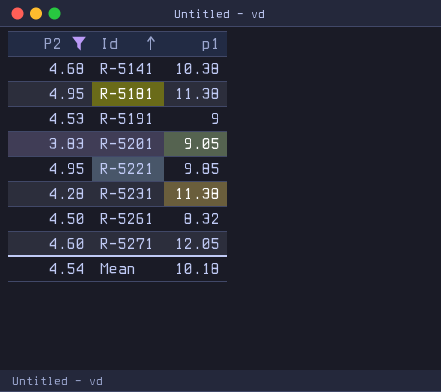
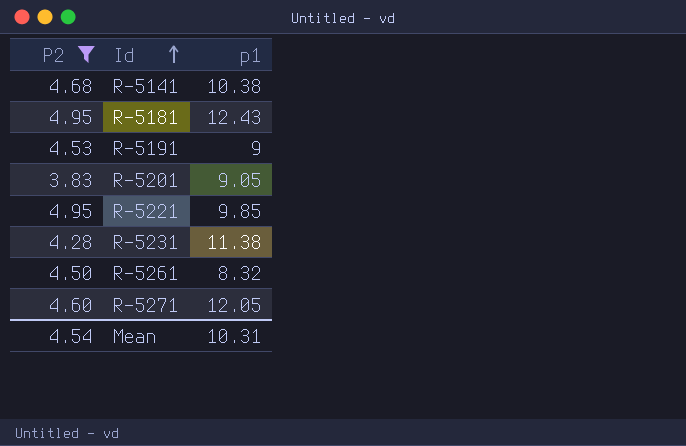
R-5181 | p1: 11.38 -> 12.43
Mean | p1: 10.18 -> 10.31

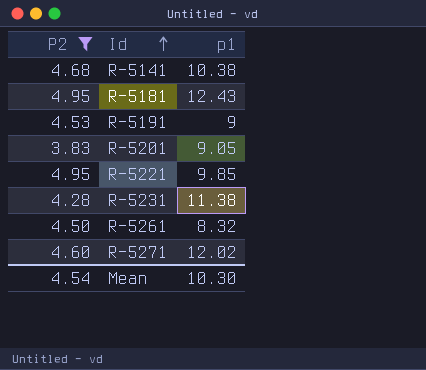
R-5271 | p1: 12.05 -> 12.02
Mean | p1: 10.31 -> 10.30

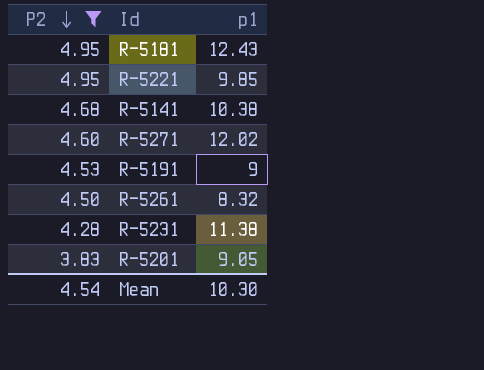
row order: Id ascending -> P2 descending

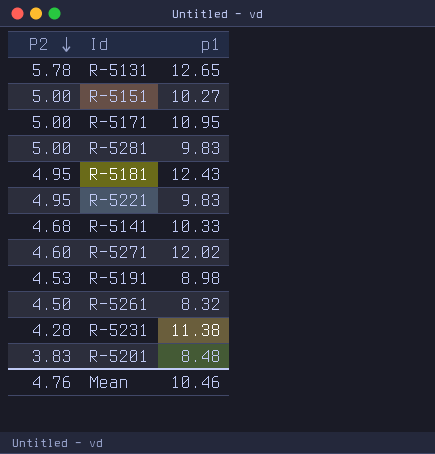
filter: P2 <= 4.95 -> none
R-5221 | p1: 9.85 -> 9.83
R-5141 | p1: 10.38 -> 10.33
R-5191 | p1: 9 -> 8.98
R-5201 | p1: 9.05 -> 8.48
Mean | P2: 4.54 -> 4.76
Mean | p1: 10.30 -> 10.46

